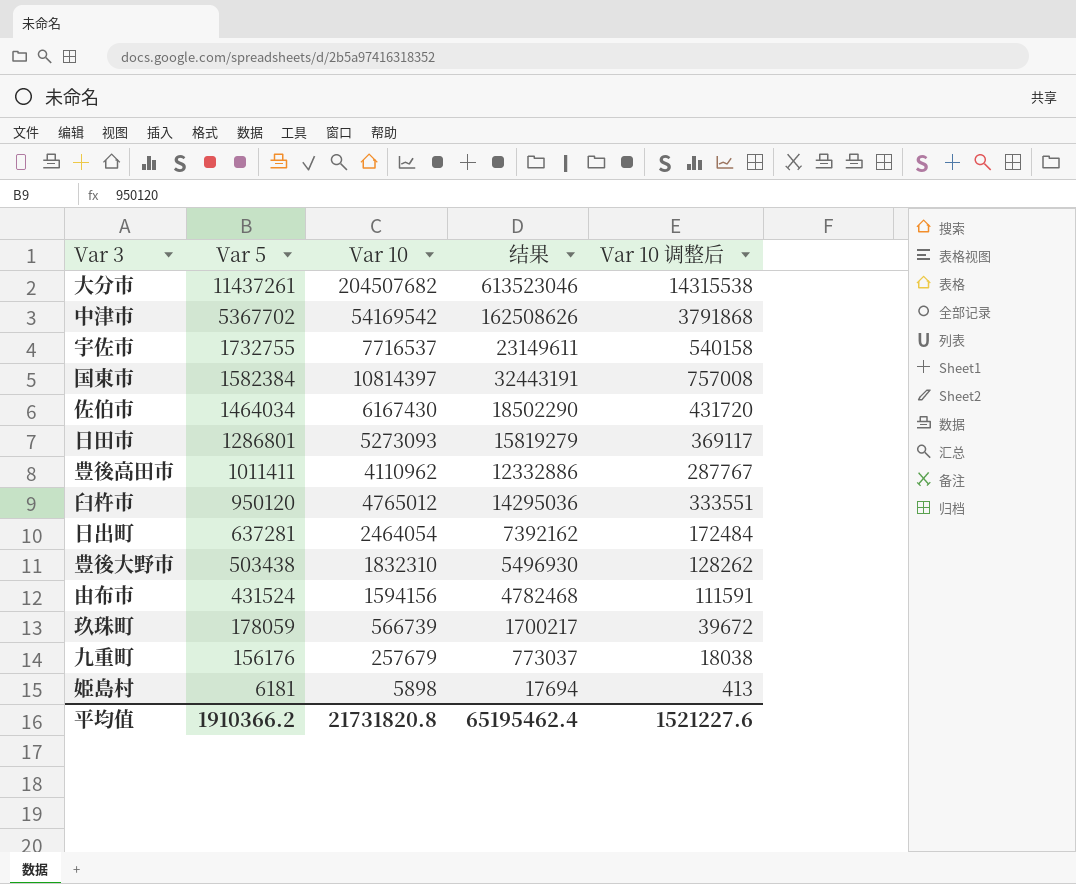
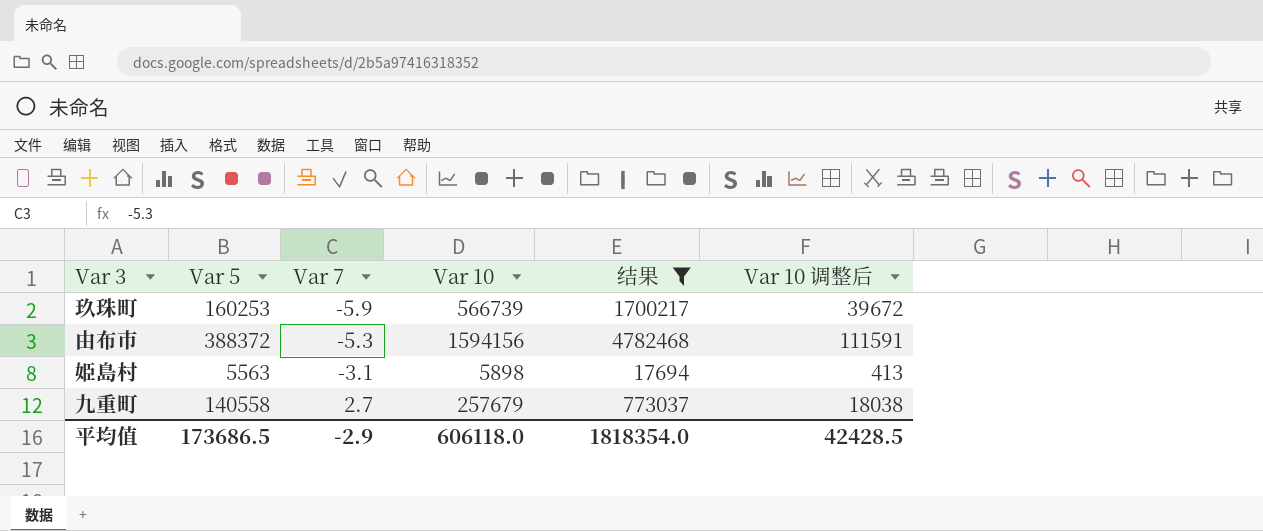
filter: none -> 结果 <= 4782468
row order: Var 5 descending -> Var 7 ascending
column Var 7 | position: none -> 3
玖珠町 | Var 5: 178059 -> 160253
由布市 | Var 5: 431524 -> 388372
姫島村 | Var 5: 6181 -> 5563
九重町 | Var 5: 156176 -> 140558
平均值 | Var 5: 1910366.2 -> 173686.5
平均值 | Var 10: 21731820.8 -> 606118.0
平均值 | 结果: 65195462.4 -> 1818354.0
平均值 | Var 10 调整后: 1521227.6 -> 42428.5

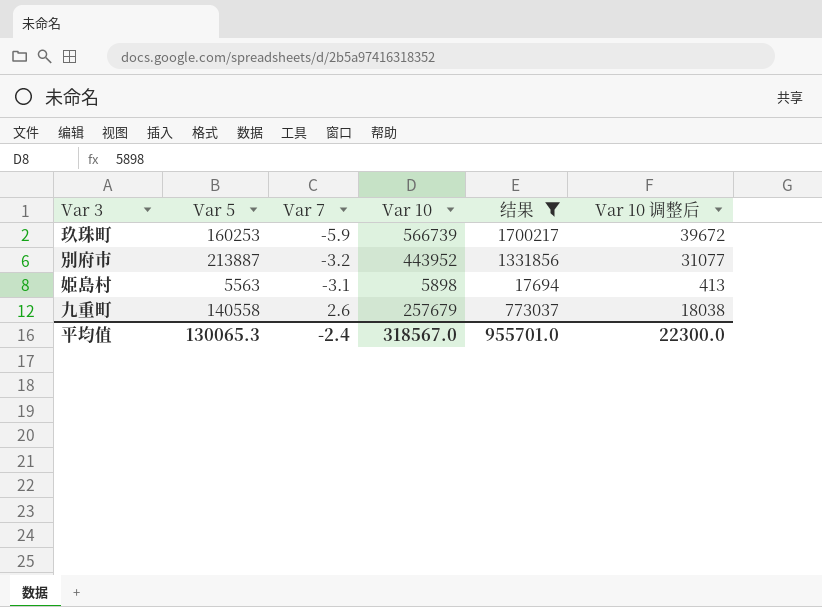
row 由布市: 388372 | -5.3 | 1594156 | 4782468 | 111591 -> none
row 別府市: none -> 213887 | -3.2 | 443952 | 1331856 | 31077
九重町 | Var 7: 2.7 -> 2.6
平均值 | Var 5: 173686.5 -> 130065.3
平均值 | Var 7: -2.9 -> -2.4
平均值 | Var 10: 606118.0 -> 318567.0
平均值 | 结果: 1818354.0 -> 955701.0
平均值 | Var 10 调整后: 42428.5 -> 22300.0

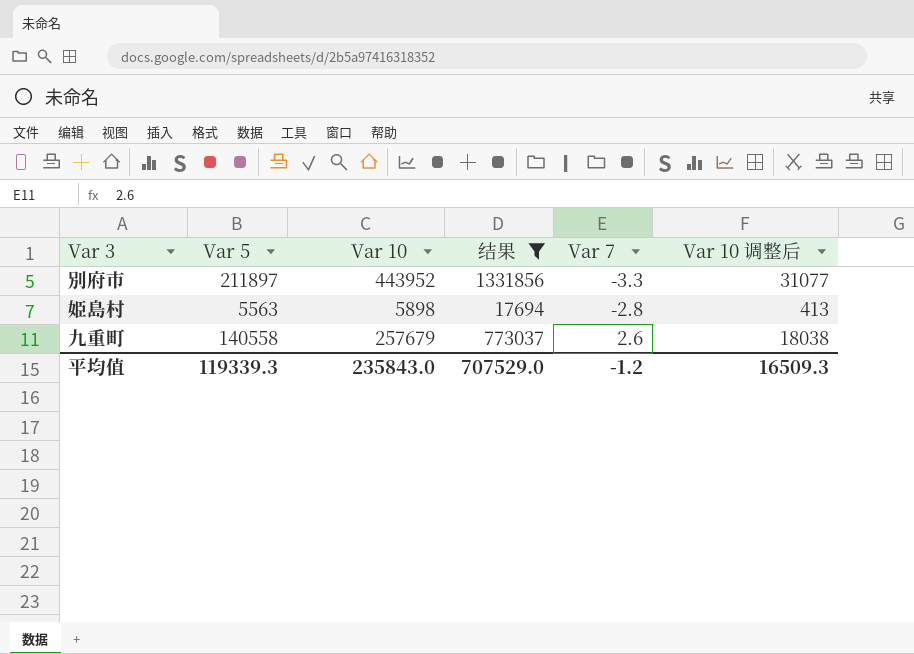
column Var 7 | position: 3 -> 5
row 玖珠町: 160253 | -5.9 | 566739 | 1700217 | 39672 -> none
別府市 | Var 5: 213887 -> 211897
別府市 | Var 7: -3.2 -> -3.3
姫島村 | Var 7: -3.1 -> -2.8
平均值 | Var 5: 130065.3 -> 119339.3
平均值 | Var 10: 318567.0 -> 235843.0
平均值 | 结果: 955701.0 -> 707529.0
平均值 | Var 7: -2.4 -> -1.2
平均值 | Var 10 调整后: 22300.0 -> 16509.3

